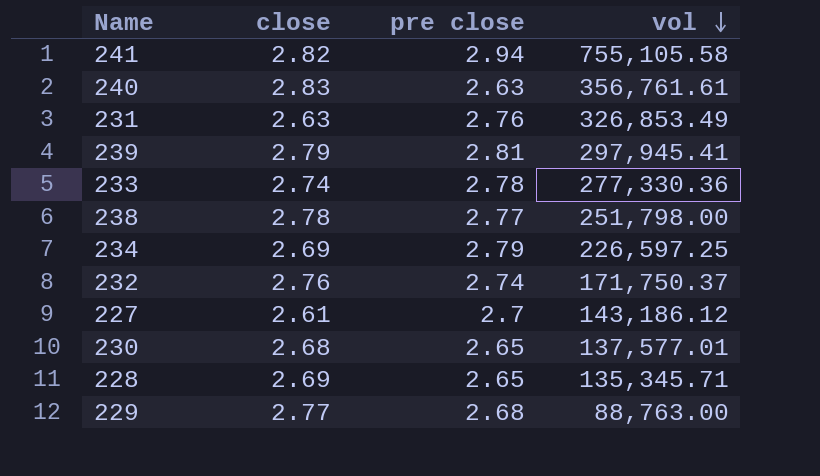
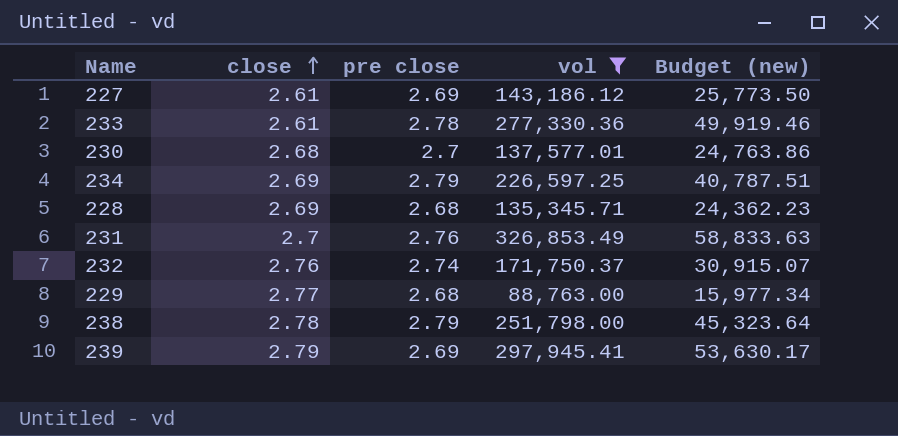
filter: none -> vol <= 326,853.49
row order: vol descending -> close ascending
column Budget (new) | formula: none -> [vol] * 0.18
227 | pre close: 2.7 -> 2.69
233 | close: 2.74 -> 2.61
230 | pre close: 2.65 -> 2.7
228 | pre close: 2.65 -> 2.68
231 | close: 2.63 -> 2.7
238 | pre close: 2.77 -> 2.79
239 | pre close: 2.81 -> 2.69

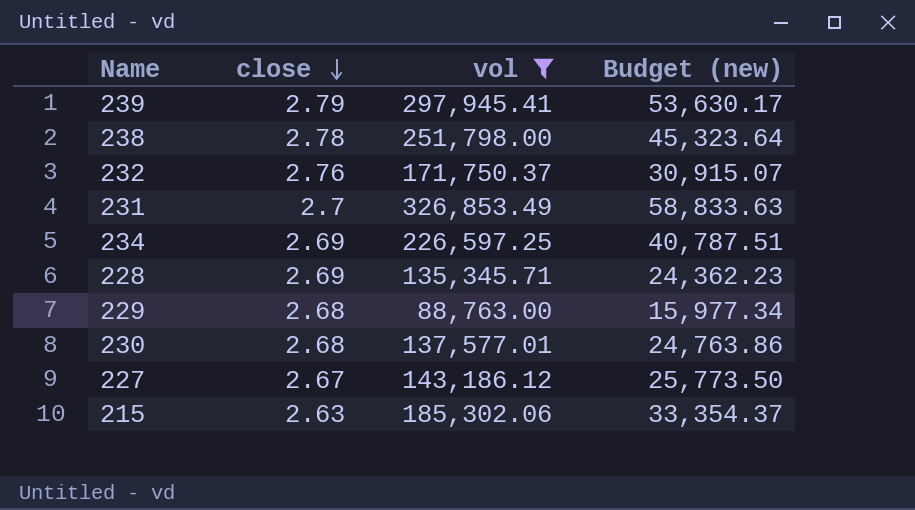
row order: close ascending -> close descending
column pre close | position: 3 -> none
row 233: 2.61 | 2.78 | 277,330.36 | 49,919.46 -> none
229 | close: 2.77 -> 2.68
227 | close: 2.61 -> 2.67
row 215: none -> 2.63 | 185,302.06 | 33,354.37

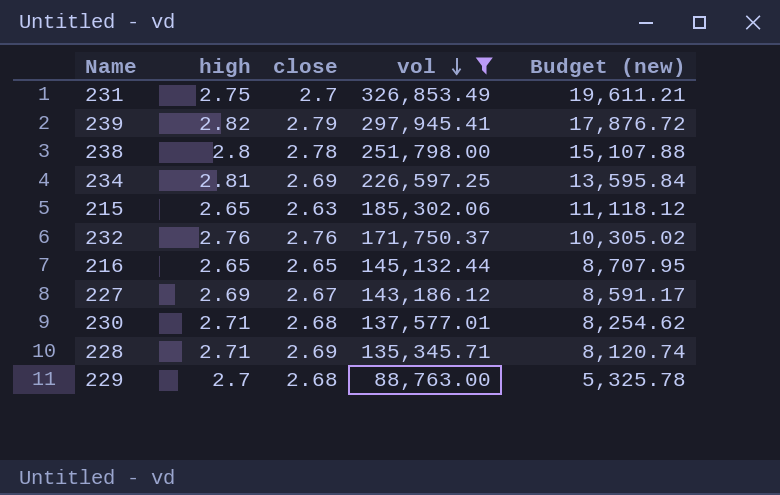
row order: close descending -> vol descending
column high | position: none -> 2
column Budget (new) | formula: [vol] * 0.18 -> [vol] * 0.06
row 216: none -> 2.65 | 2.65 | 145,132.44 | 8,707.95

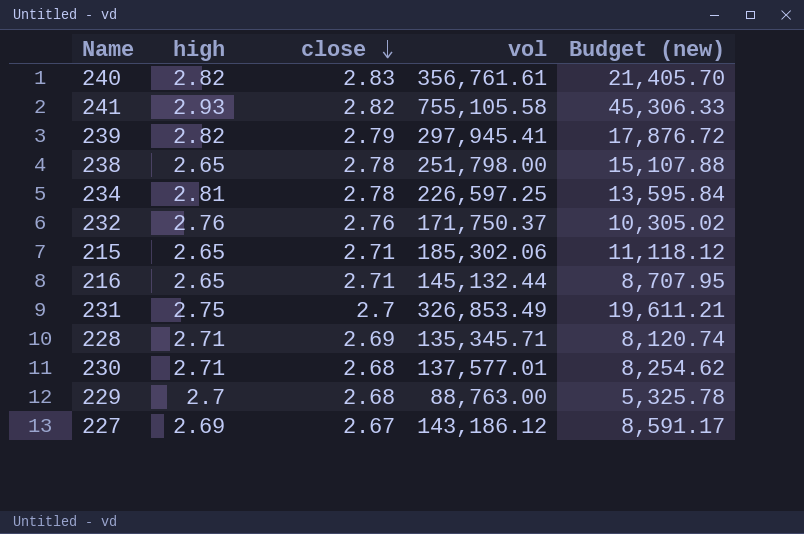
filter: vol <= 326,853.49 -> none
row order: vol descending -> close descending
238 | high: 2.8 -> 2.65
234 | close: 2.69 -> 2.78
215 | close: 2.63 -> 2.71
216 | close: 2.65 -> 2.71

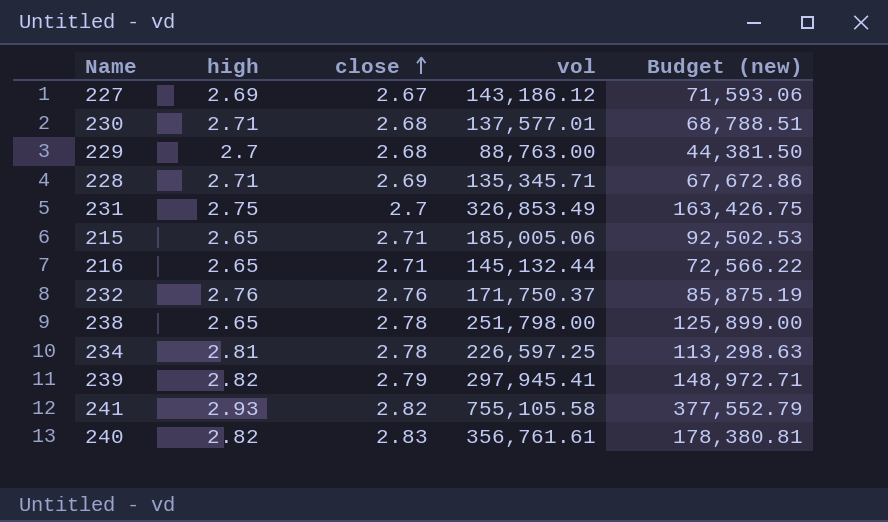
row order: close descending -> close ascending
column Budget (new) | formula: [vol] * 0.06 -> [vol] * 0.5
215 | vol: 185,302.06 -> 185,005.06

